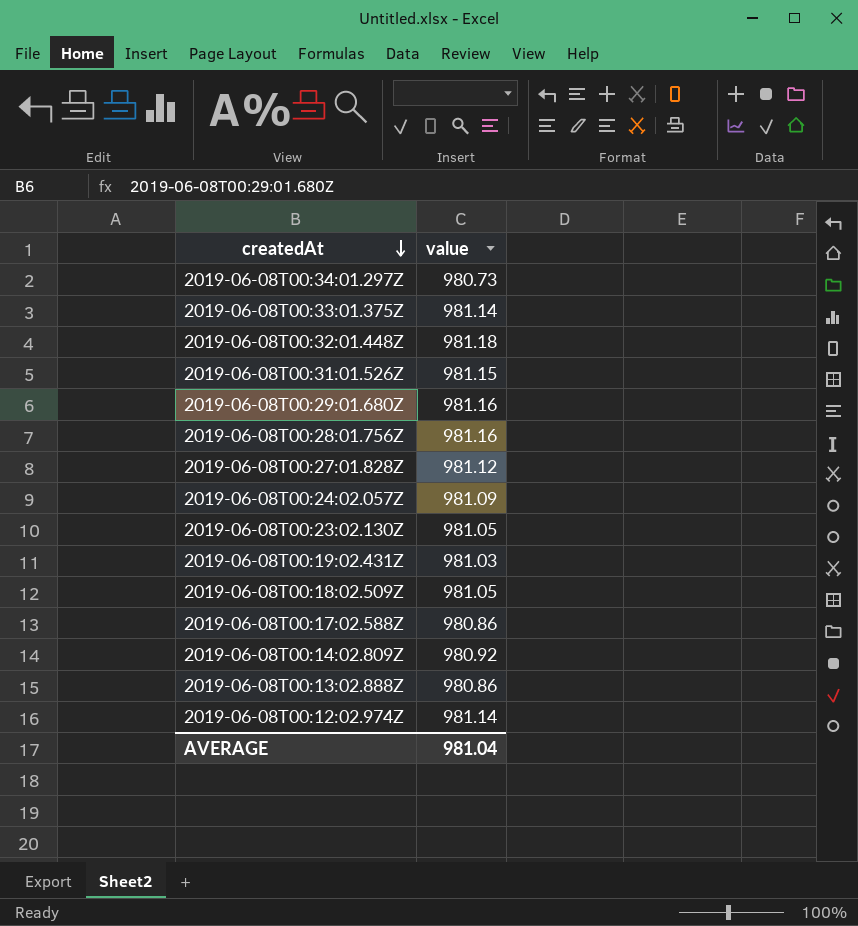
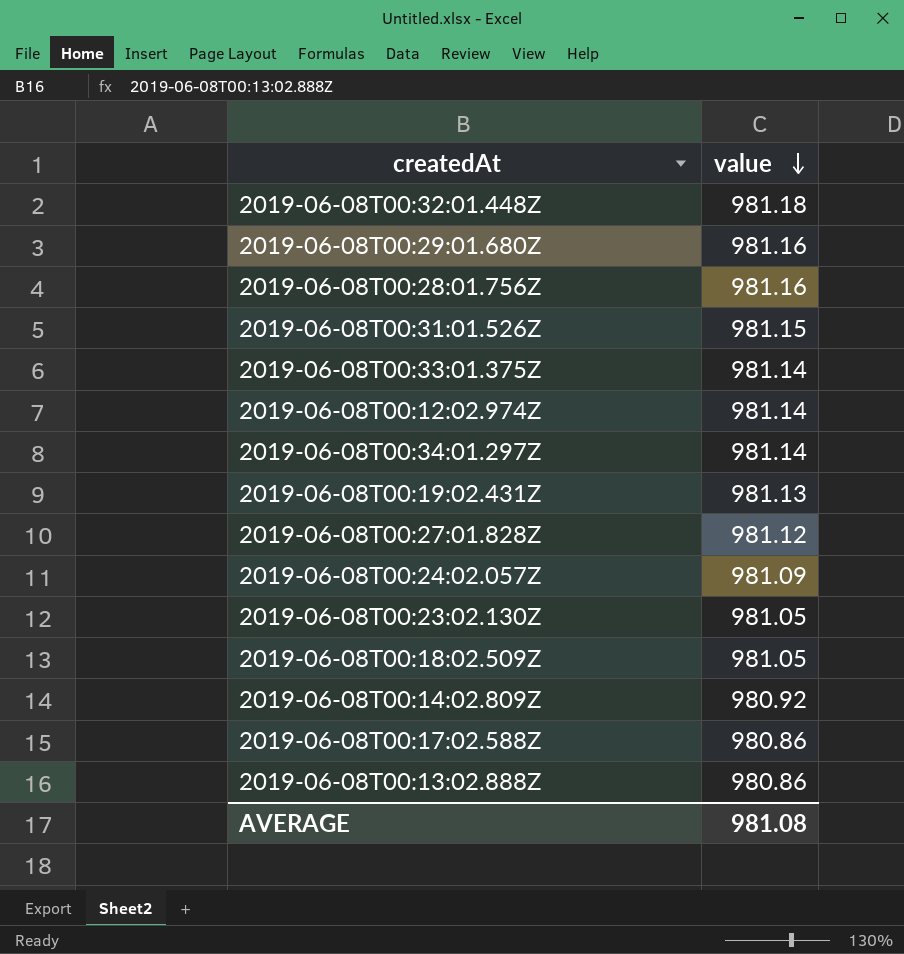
row order: createdAt descending -> value descending
2019-06-08T00:34:01.297Z | value: 980.73 -> 981.14
2019-06-08T00:19:02.431Z | value: 981.03 -> 981.13
AVERAGE | value: 981.04 -> 981.08

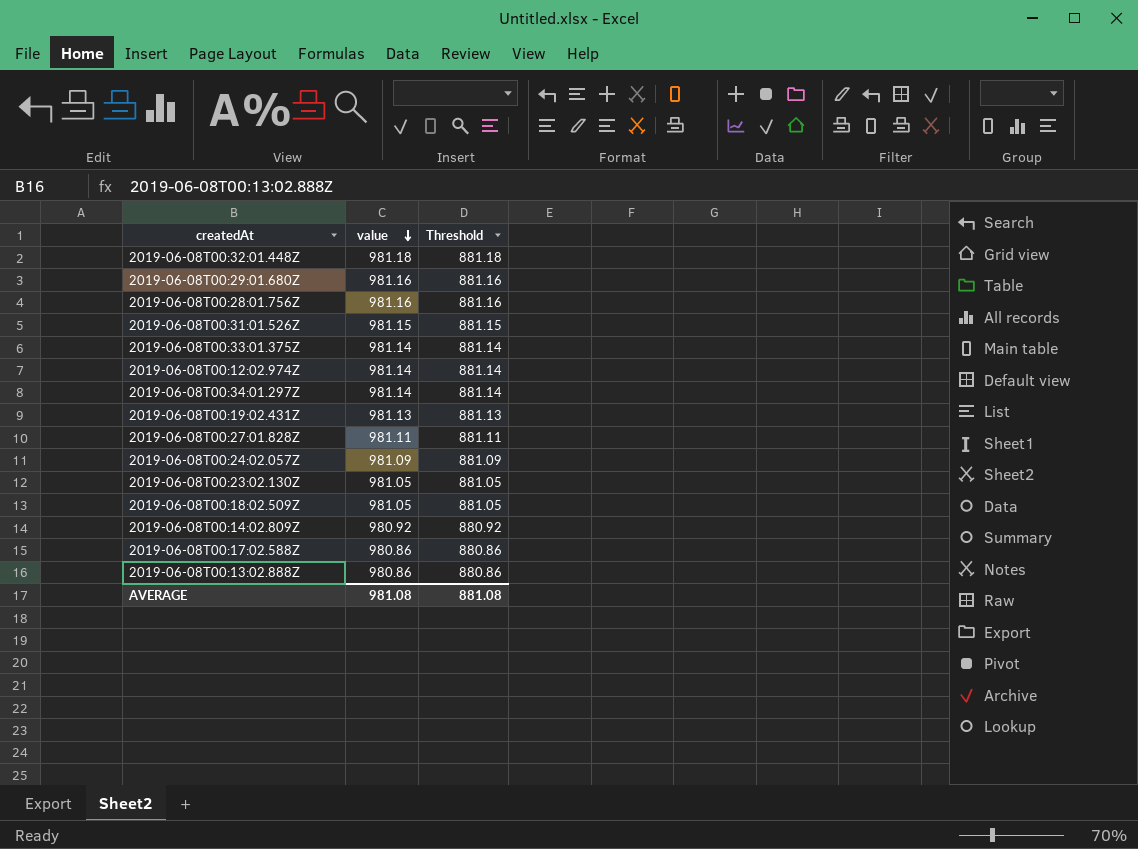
column Threshold | formula: none -> [value] - 100
2019-06-08T00:27:01.828Z | value: 981.12 -> 981.11

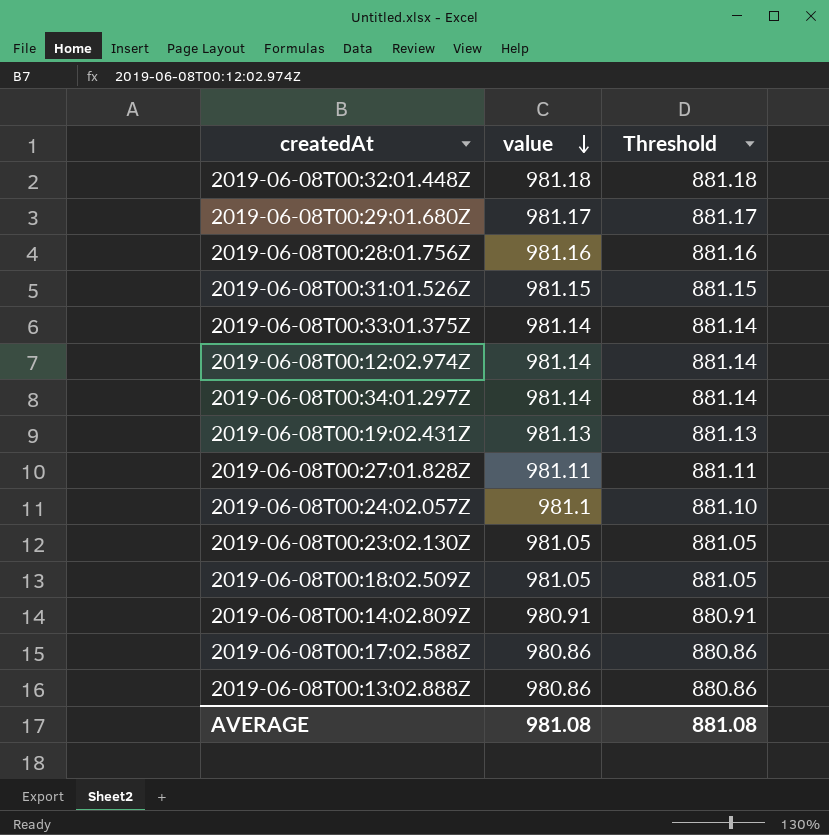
2019-06-08T00:29:01.680Z | value: 981.16 -> 981.17
2019-06-08T00:29:01.680Z | Threshold: 881.16 -> 881.17
2019-06-08T00:24:02.057Z | value: 981.09 -> 981.1
2019-06-08T00:24:02.057Z | Threshold: 881.09 -> 881.10
2019-06-08T00:14:02.809Z | value: 980.92 -> 980.91
2019-06-08T00:14:02.809Z | Threshold: 880.92 -> 880.91

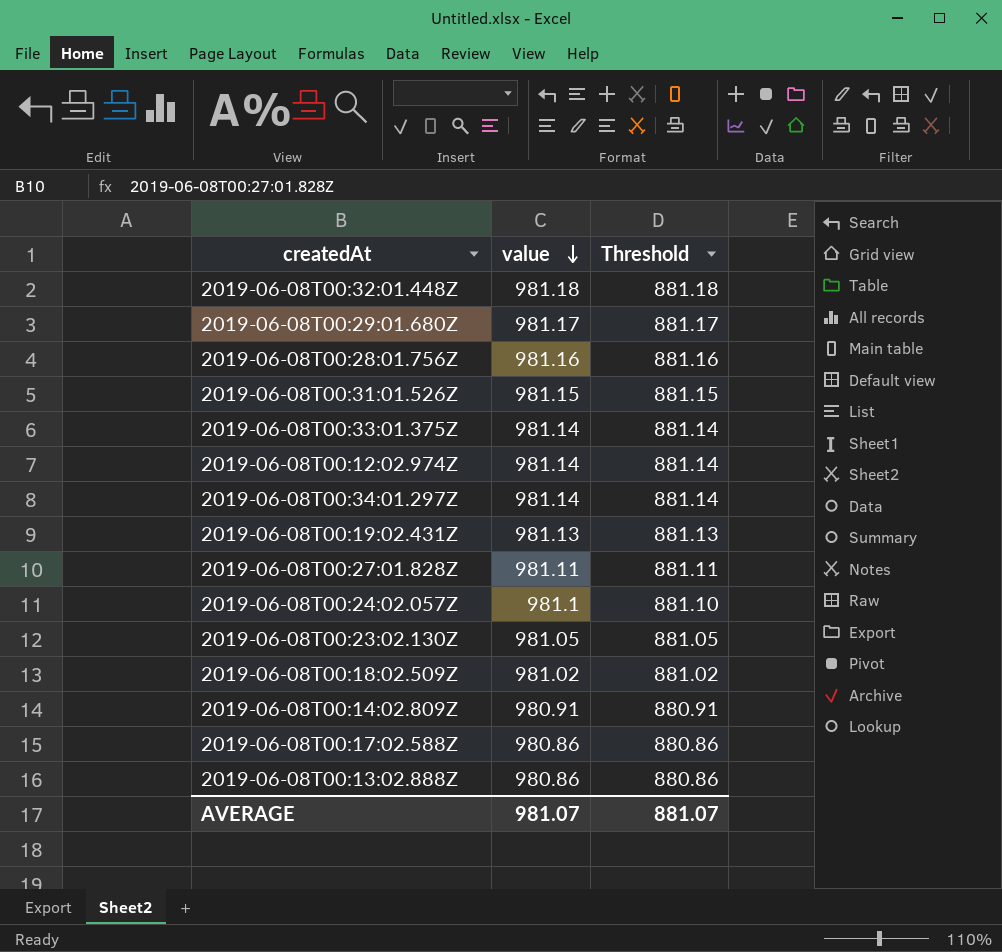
2019-06-08T00:18:02.509Z | value: 981.05 -> 981.02
2019-06-08T00:18:02.509Z | Threshold: 881.05 -> 881.02
AVERAGE | value: 981.08 -> 981.07
AVERAGE | Threshold: 881.08 -> 881.07

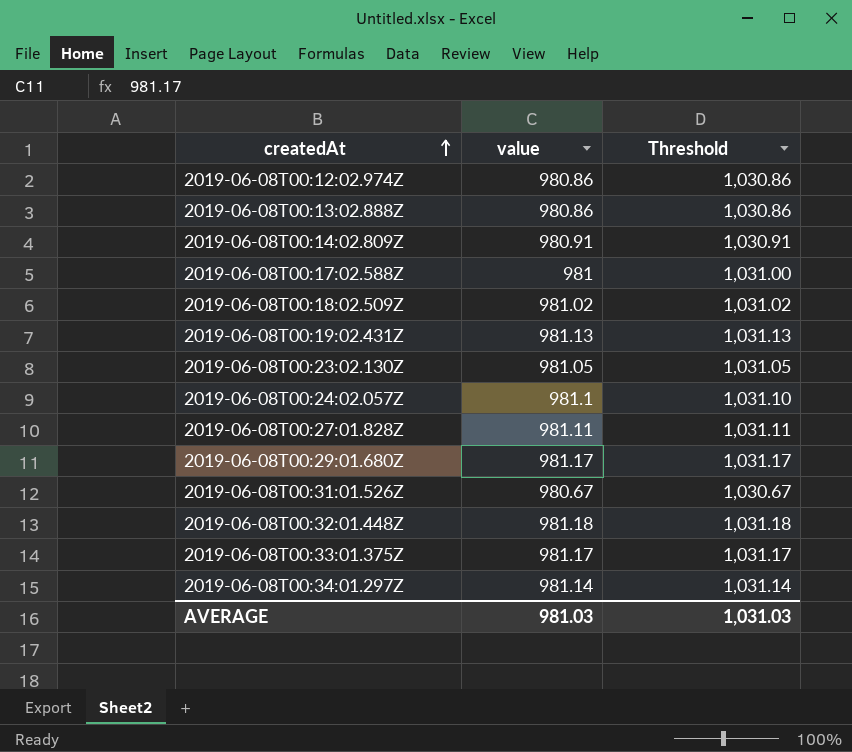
row order: value descending -> createdAt ascending
column Threshold | formula: [value] - 100 -> [value] + 50
row 2019-06-08T00:28:01.756Z: 981.16 | 881.16 -> none
2019-06-08T00:12:02.974Z | value: 981.14 -> 980.86
2019-06-08T00:17:02.588Z | value: 980.86 -> 981
2019-06-08T00:31:01.526Z | value: 981.15 -> 980.67
2019-06-08T00:33:01.375Z | value: 981.14 -> 981.17
AVERAGE | value: 981.07 -> 981.03
AVERAGE | Threshold: 881.07 -> 1,031.03

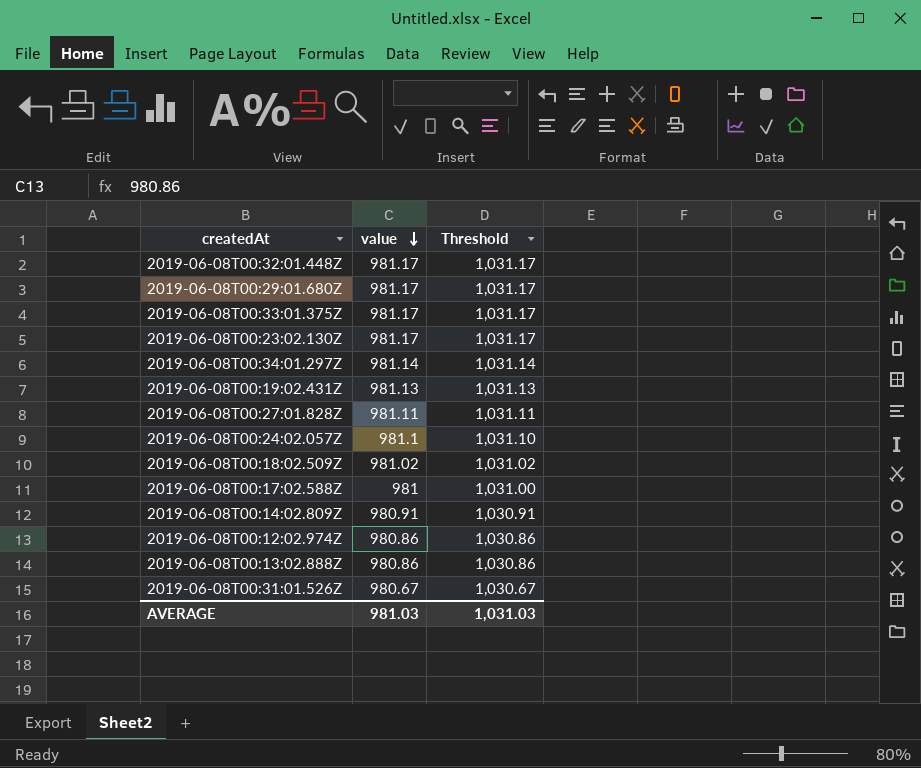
row order: createdAt ascending -> value descending
2019-06-08T00:32:01.448Z | value: 981.18 -> 981.17
2019-06-08T00:32:01.448Z | Threshold: 1,031.18 -> 1,031.17
2019-06-08T00:23:02.130Z | value: 981.05 -> 981.17
2019-06-08T00:23:02.130Z | Threshold: 1,031.05 -> 1,031.17

